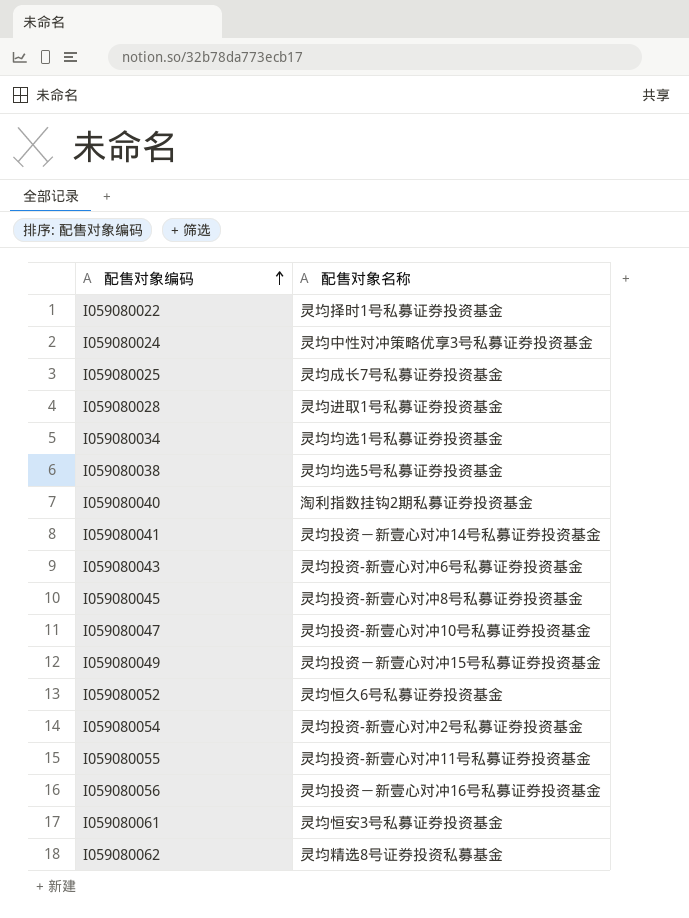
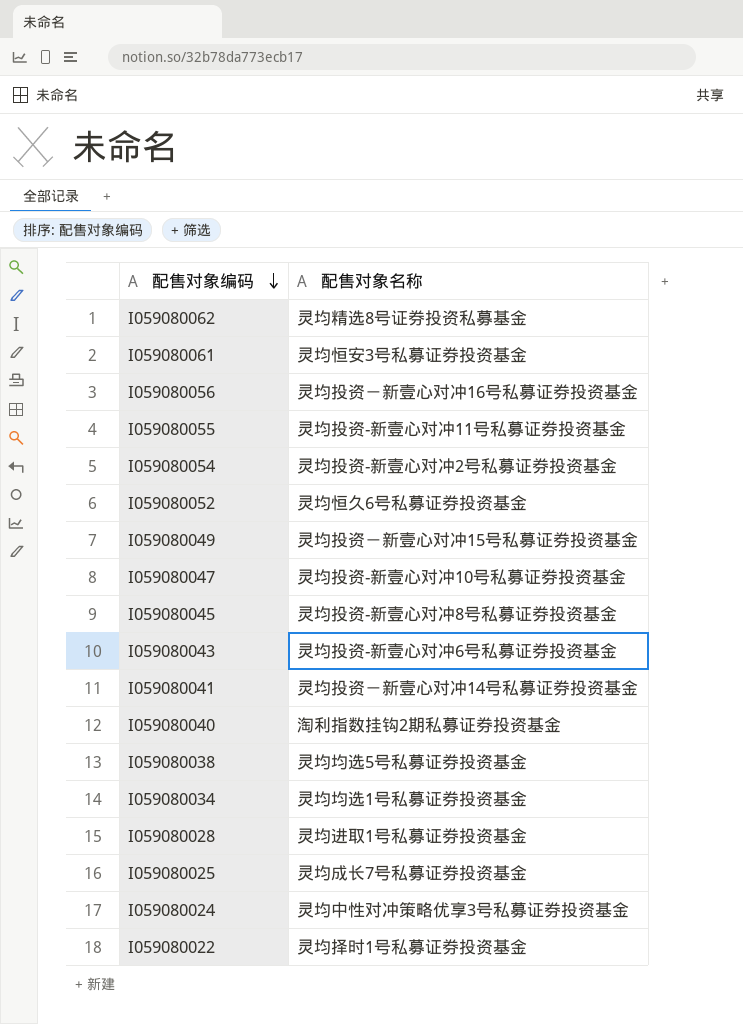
row order: 配售对象编码 ascending -> 配售对象编码 descending

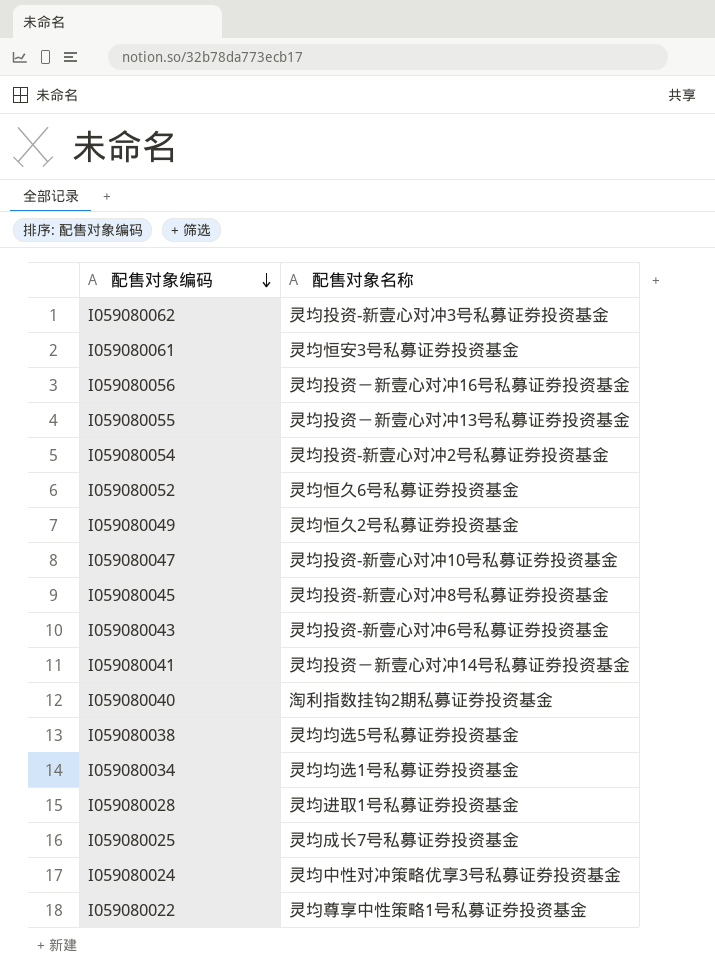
I059080062 | 配售对象名称: 灵均精选8号证券投资私募基金 -> 灵均投资-新壹心对冲3号私募证券投资基金
I059080055 | 配售对象名称: 灵均投资-新壹心对冲11号私募证券投资基金 -> 灵均投资－新壹心对冲13号私募证券投资基金
I059080049 | 配售对象名称: 灵均投资－新壹心对冲15号私募证券投资基金 -> 灵均恒久2号私募证券投资基金
I059080022 | 配售对象名称: 灵均择时1号私募证券投资基金 -> 灵均尊享中性策略1号私募证券投资基金

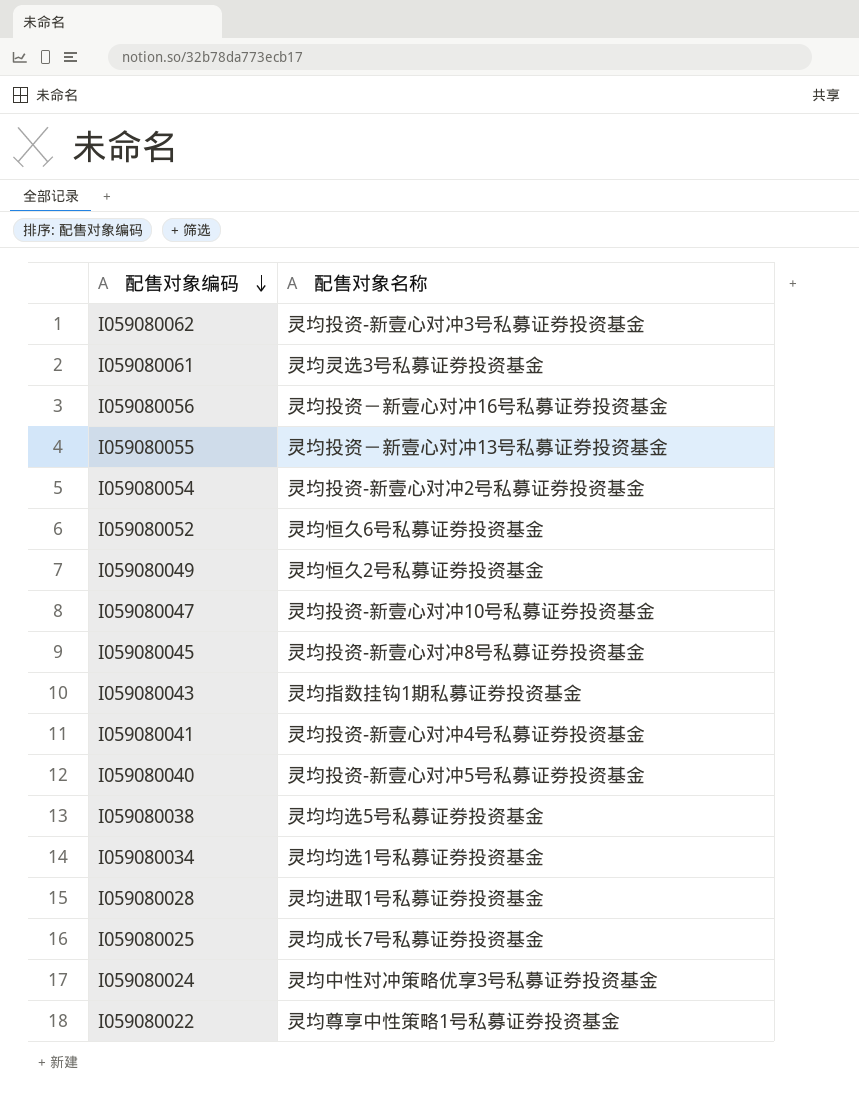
I059080061 | 配售对象名称: 灵均恒安3号私募证券投资基金 -> 灵均灵选3号私募证券投资基金
I059080043 | 配售对象名称: 灵均投资-新壹心对冲6号私募证券投资基金 -> 灵均指数挂钩1期私募证券投资基金
I059080041 | 配售对象名称: 灵均投资－新壹心对冲14号私募证券投资基金 -> 灵均投资-新壹心对冲4号私募证券投资基金
I059080040 | 配售对象名称: 淘利指数挂钩2期私募证券投资基金 -> 灵均投资-新壹心对冲5号私募证券投资基金

